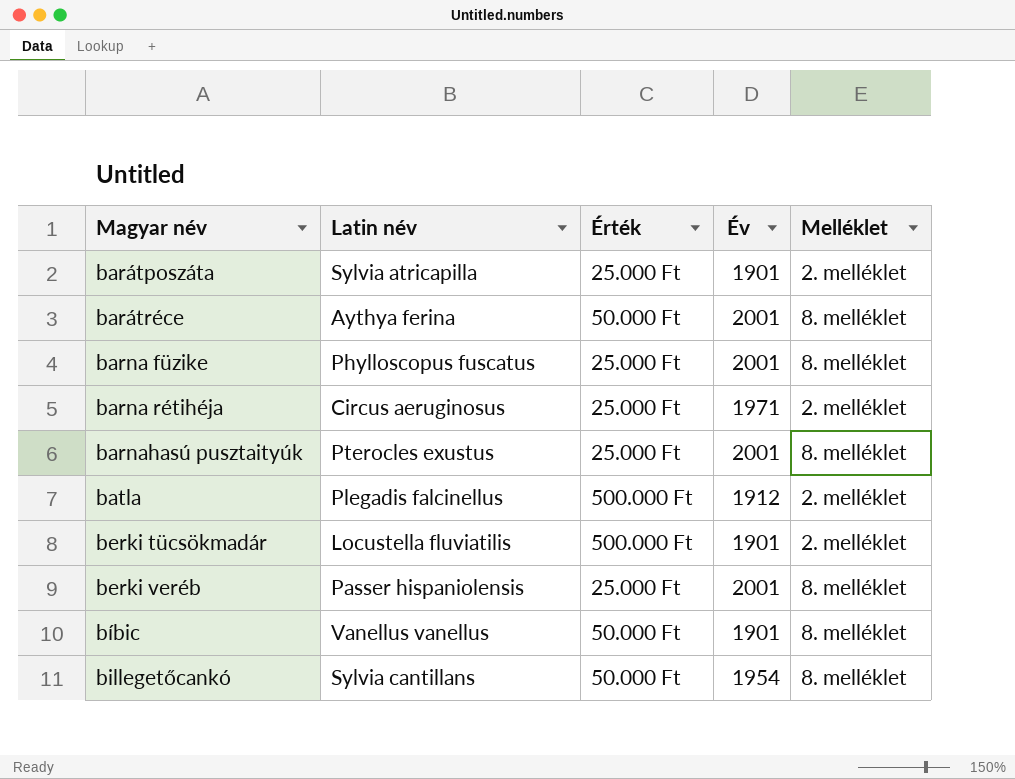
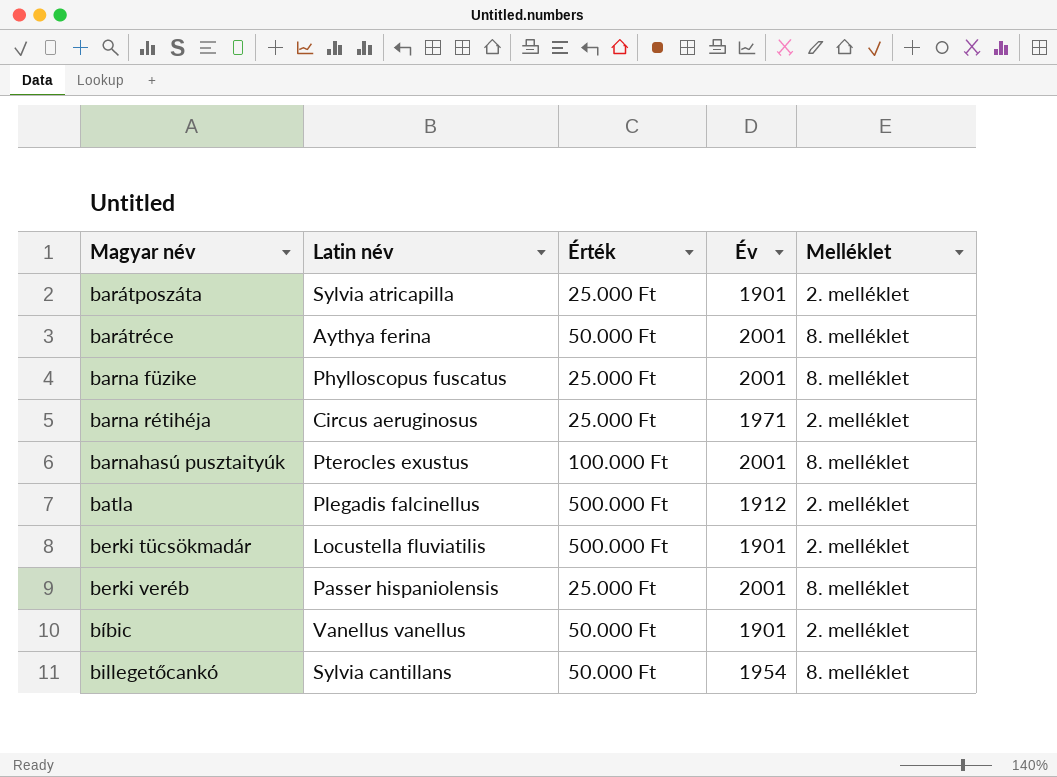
barnahasú pusztaityúk | Érték: 25.000 Ft -> 100.000 Ft
bíbic | Melléklet: 8. melléklet -> 2. melléklet

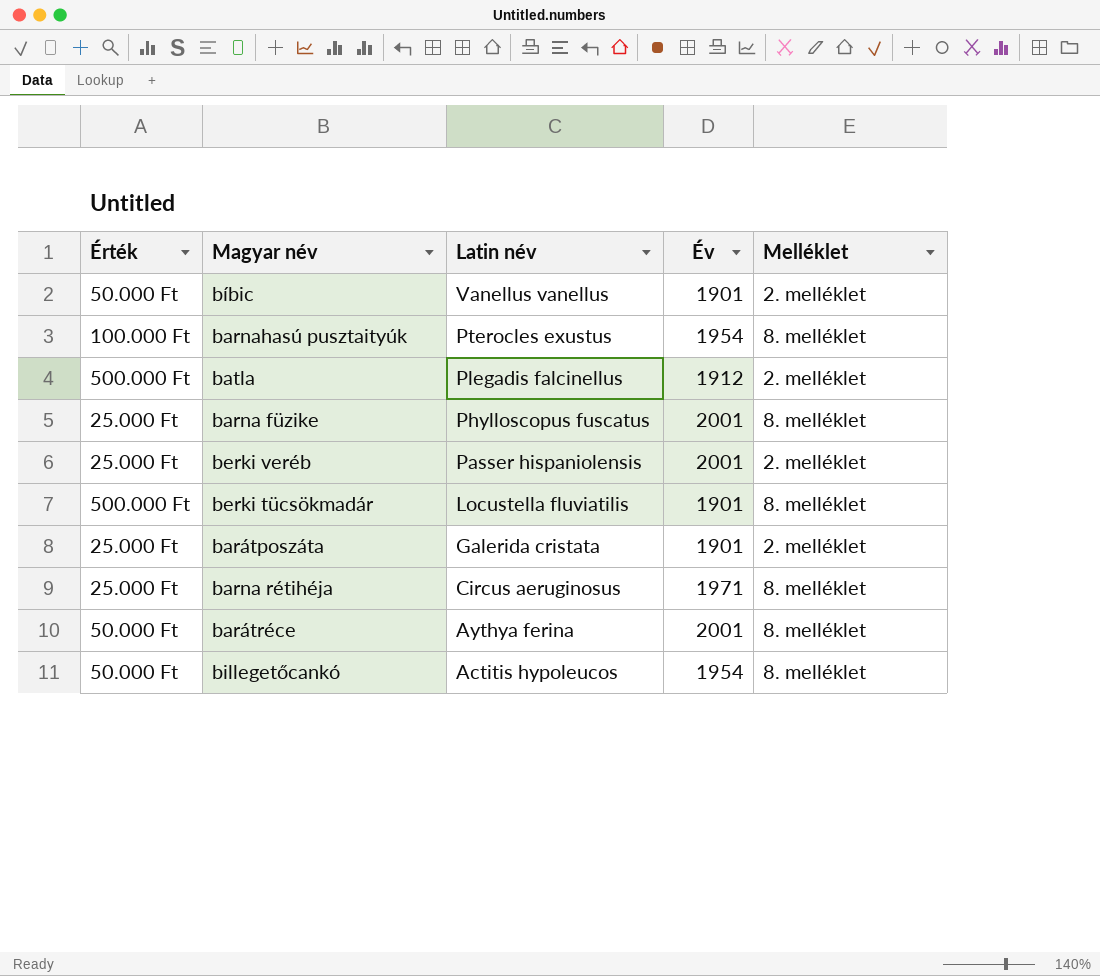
row order: Magyar név ascending -> Latin név descending
column Érték | position: 3 -> 1
barnahasú pusztaityúk | Év: 2001 -> 1954
berki veréb | Melléklet: 8. melléklet -> 2. melléklet
berki tücsökmadár | Melléklet: 2. melléklet -> 8. melléklet
barátposzáta | Latin név: Sylvia atricapilla -> Galerida cristata
barna rétihéja | Melléklet: 2. melléklet -> 8. melléklet
billegetőcankó | Latin név: Sylvia cantillans -> Actitis hypoleucos

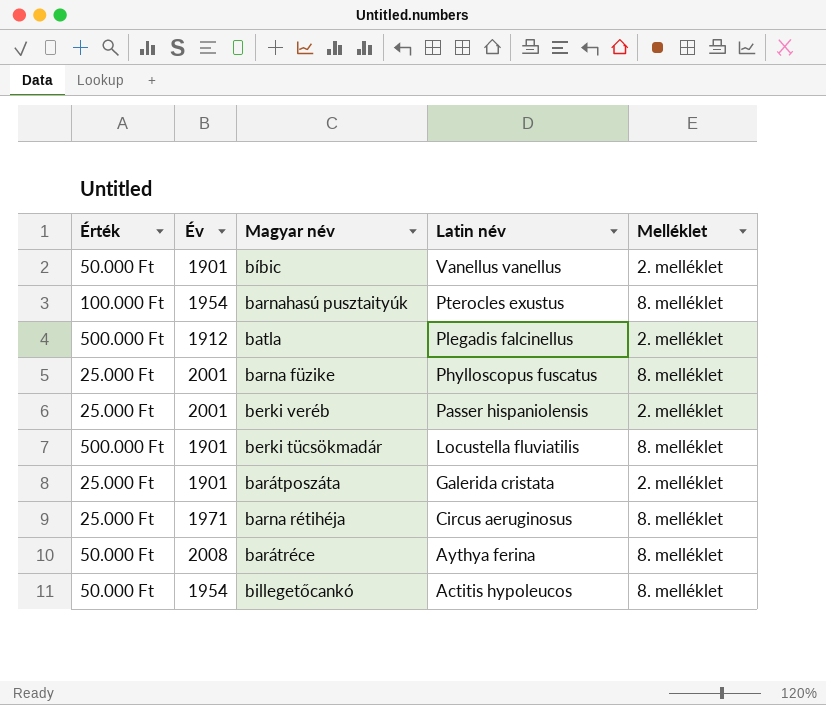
column Év | position: 4 -> 2
barátréce | Év: 2001 -> 2008

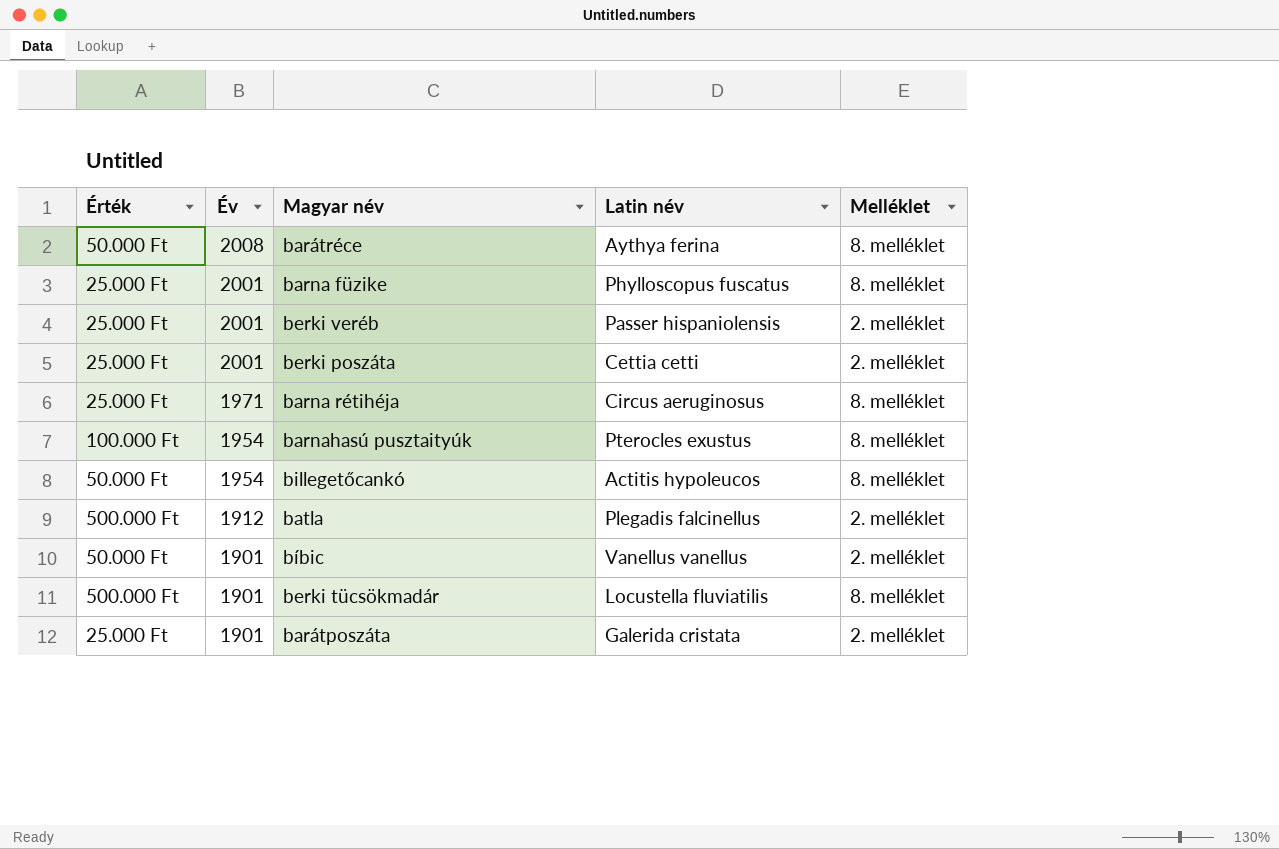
row order: Latin név descending -> Év descending
row berki poszáta: none -> 25.000 Ft | 2001 | Cettia cetti | 2. melléklet

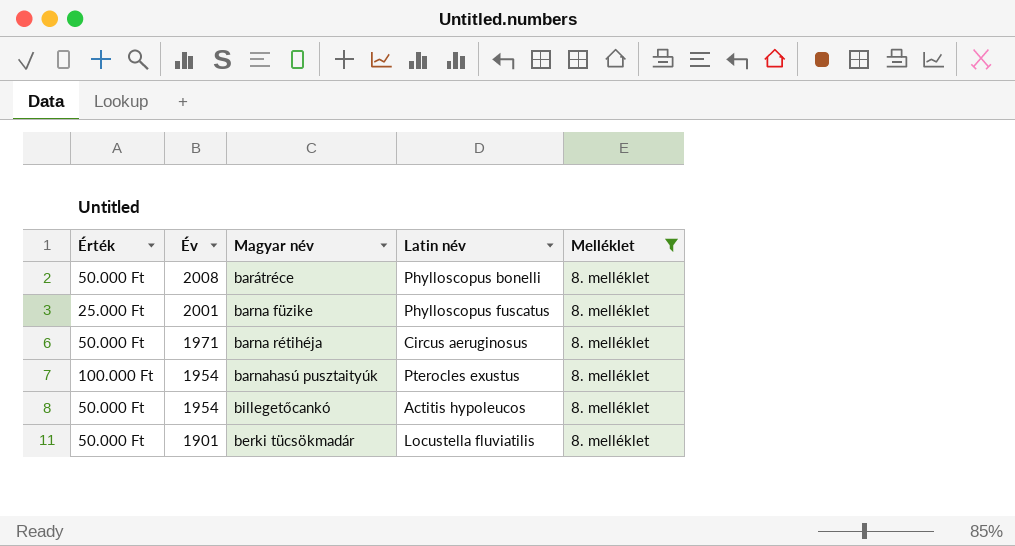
filter: none -> Melléklet = 8. melléklet
barátréce | Latin név: Aythya ferina -> Phylloscopus bonelli
barna rétihéja | Érték: 25.000 Ft -> 50.000 Ft
berki tücsökmadár | Érték: 500.000 Ft -> 50.000 Ft

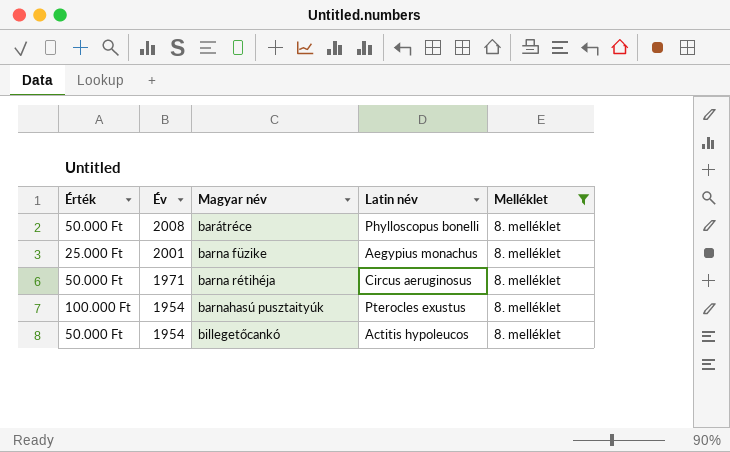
row berki tücsökmadár: 50.000 Ft | 1901 | Locustella fluviatilis | 8. melléklet -> none
barna füzike | Latin név: Phylloscopus fuscatus -> Aegypius monachus

